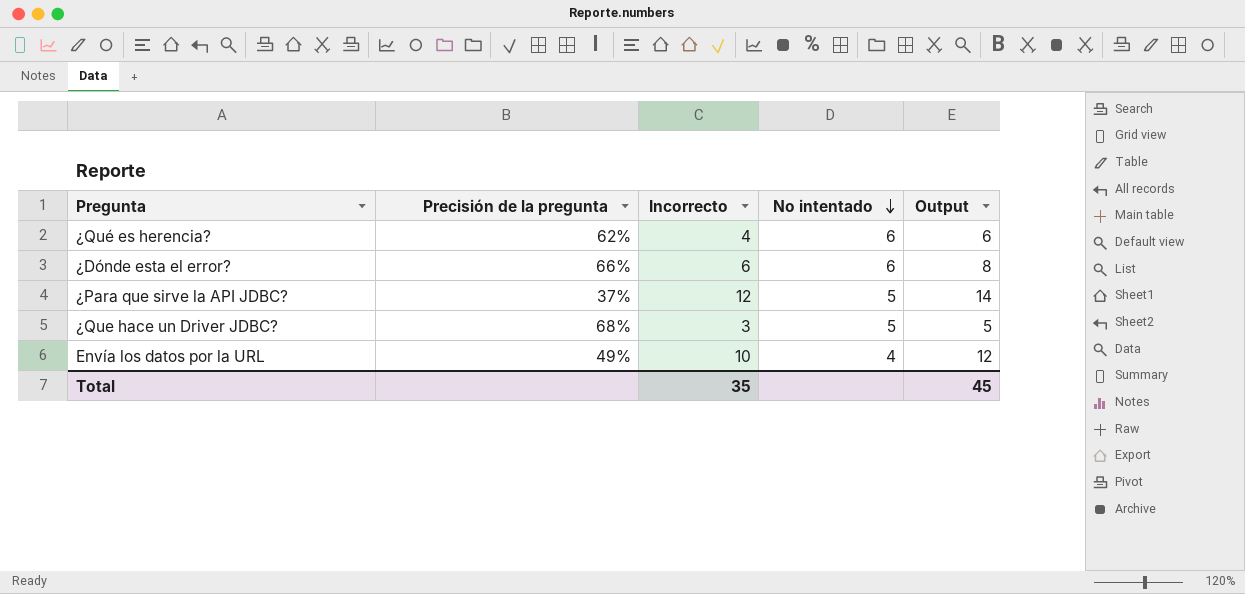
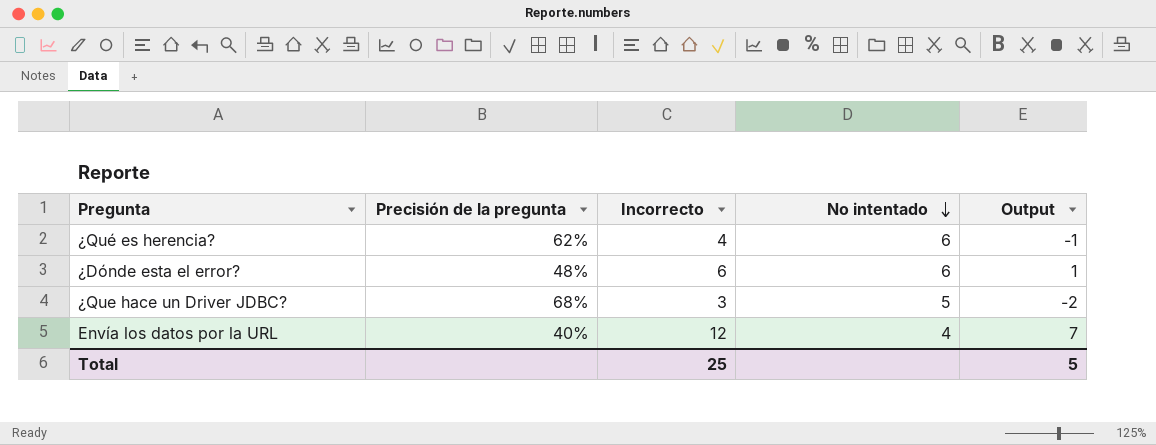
column Output | formula: [Incorrecto] + 2 -> [Incorrecto] - 5
row ¿Para que sirve la API JDBC?: 37% | 12 | 5 | 14 -> none
¿Dónde esta el error? | Precisión de la pregunta: 66% -> 48%
Envía los datos por la URL | Precisión de la pregunta: 49% -> 40%
Envía los datos por la URL | Incorrecto: 10 -> 12
Total | Incorrecto: 35 -> 25
Total | Output: 45 -> 5

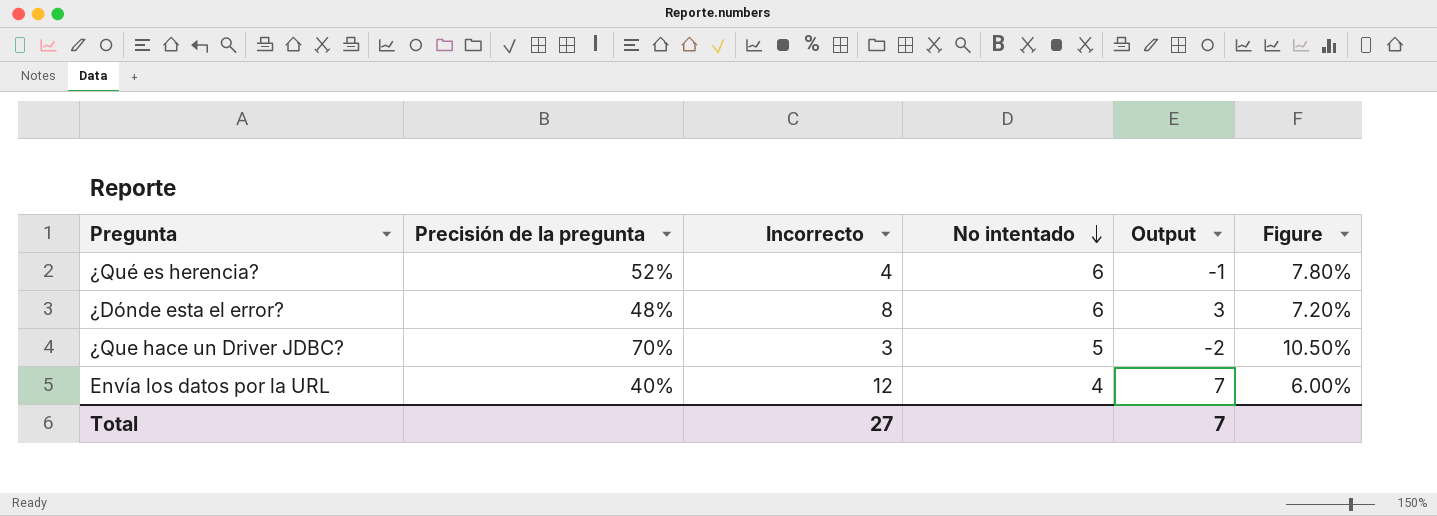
column Figure | formula: none -> [Precisión de la pregunta] * 0.15
¿Qué es herencia? | Precisión de la pregunta: 62% -> 52%
¿Dónde esta el error? | Incorrecto: 6 -> 8
¿Dónde esta el error? | Output: 1 -> 3
¿Que hace un Driver JDBC? | Precisión de la pregunta: 68% -> 70%
Total | Incorrecto: 25 -> 27
Total | Output: 5 -> 7

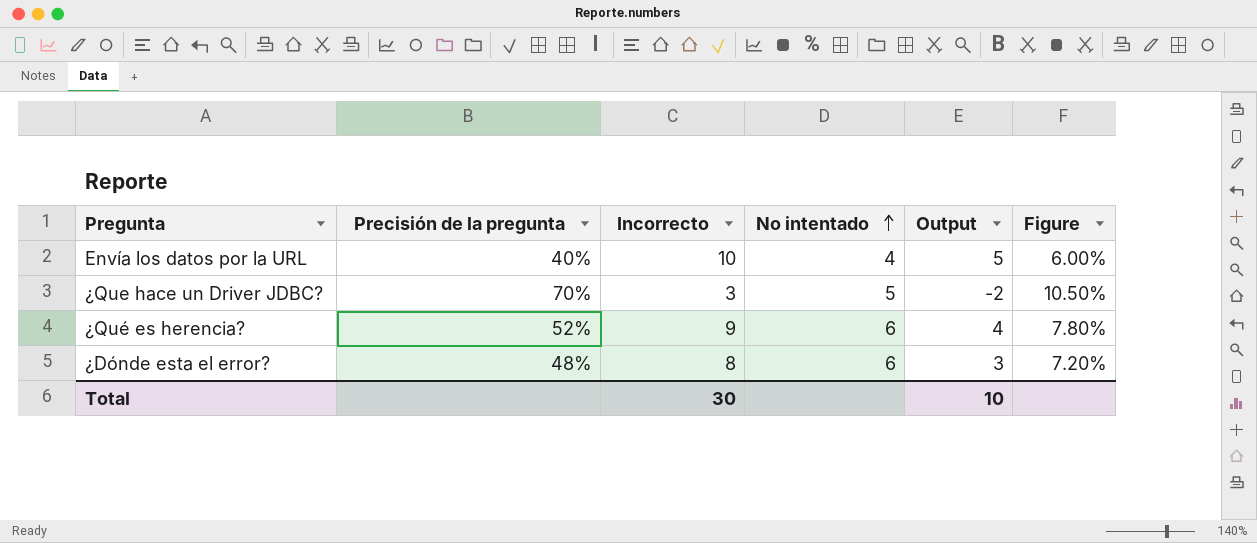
row order: No intentado descending -> No intentado ascending
Envía los datos por la URL | Incorrecto: 12 -> 10
Envía los datos por la URL | Output: 7 -> 5
¿Qué es herencia? | Incorrecto: 4 -> 9
¿Qué es herencia? | Output: -1 -> 4
Total | Incorrecto: 27 -> 30
Total | Output: 7 -> 10

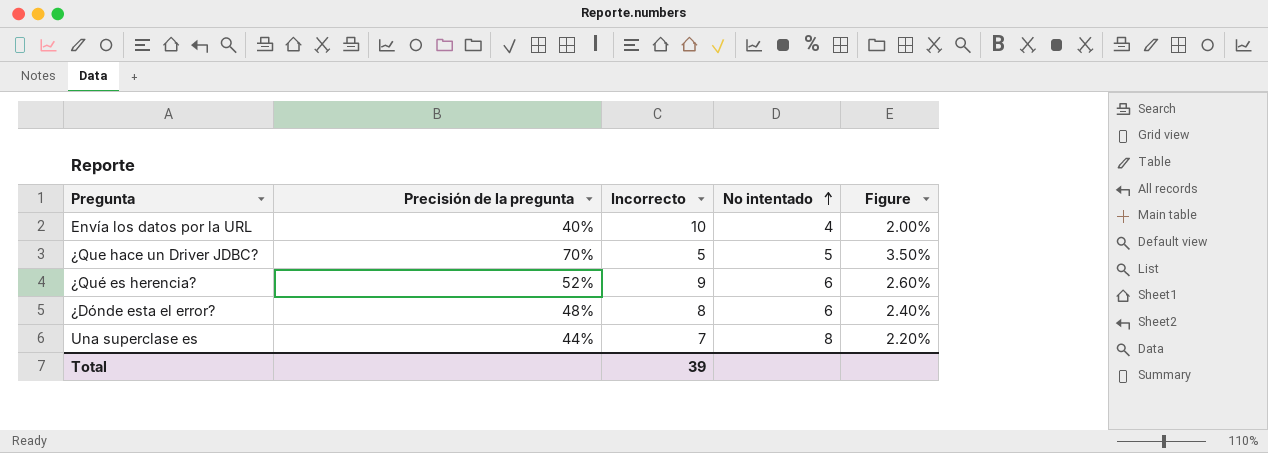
column Output | formula: [Incorrecto] - 5 -> none
column Figure | formula: [Precisión de la pregunta] * 0.15 -> [Precisión de la pregunta] * 0.05
¿Que hace un Driver JDBC? | Incorrecto: 3 -> 5
row Una superclase es: none -> 44% | 7 | 8 | 2.20%
Total | Incorrecto: 30 -> 39

